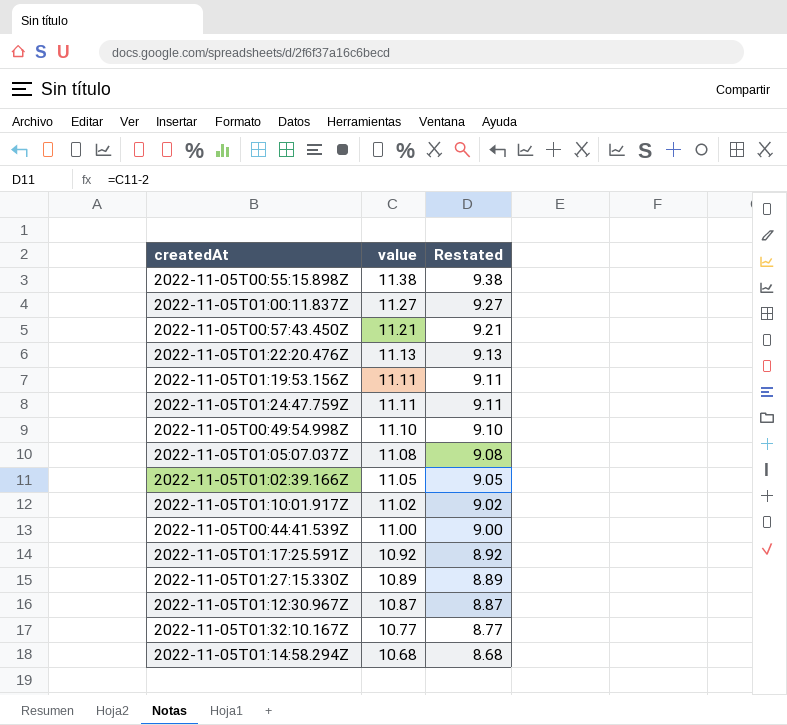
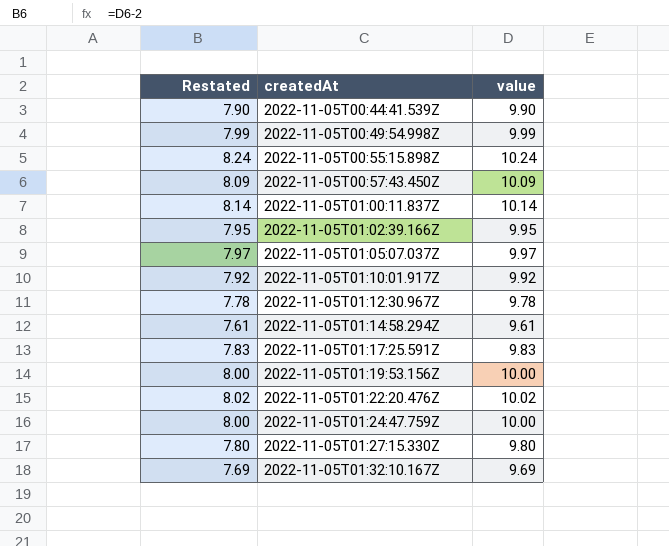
row order: value descending -> createdAt ascending
column Restated | position: 3 -> 1
2022-11-05T00:44:41.539Z | Restated: 9.00 -> 7.90
2022-11-05T00:44:41.539Z | value: 11.00 -> 9.90
2022-11-05T00:49:54.998Z | Restated: 9.10 -> 7.99
2022-11-05T00:49:54.998Z | value: 11.10 -> 9.99
2022-11-05T00:55:15.898Z | Restated: 9.38 -> 8.24
2022-11-05T00:55:15.898Z | value: 11.38 -> 10.24
2022-11-05T00:57:43.450Z | Restated: 9.21 -> 8.09
2022-11-05T00:57:43.450Z | value: 11.21 -> 10.09
2022-11-05T01:00:11.837Z | Restated: 9.27 -> 8.14
2022-11-05T01:00:11.837Z | value: 11.27 -> 10.14
2022-11-05T01:02:39.166Z | Restated: 9.05 -> 7.95
2022-11-05T01:02:39.166Z | value: 11.05 -> 9.95
2022-11-05T01:05:07.037Z | Restated: 9.08 -> 7.97
2022-11-05T01:05:07.037Z | value: 11.08 -> 9.97
2022-11-05T01:10:01.917Z | Restated: 9.02 -> 7.92
2022-11-05T01:10:01.917Z | value: 11.02 -> 9.92
2022-11-05T01:12:30.967Z | Restated: 8.87 -> 7.78
2022-11-05T01:12:30.967Z | value: 10.87 -> 9.78
2022-11-05T01:14:58.294Z | Restated: 8.68 -> 7.61
2022-11-05T01:14:58.294Z | value: 10.68 -> 9.61
2022-11-05T01:17:25.591Z | Restated: 8.92 -> 7.83
2022-11-05T01:17:25.591Z | value: 10.92 -> 9.83
2022-11-05T01:19:53.156Z | Restated: 9.11 -> 8.00
2022-11-05T01:19:53.156Z | value: 11.11 -> 10.00
2022-11-05T01:22:20.476Z | Restated: 9.13 -> 8.02
2022-11-05T01:22:20.476Z | value: 11.13 -> 10.02
2022-11-05T01:24:47.759Z | Restated: 9.11 -> 8.00
2022-11-05T01:24:47.759Z | value: 11.11 -> 10.00
2022-11-05T01:27:15.330Z | Restated: 8.89 -> 7.80
2022-11-05T01:27:15.330Z | value: 10.89 -> 9.80
2022-11-05T01:32:10.167Z | Restated: 8.77 -> 7.69
2022-11-05T01:32:10.167Z | value: 10.77 -> 9.69

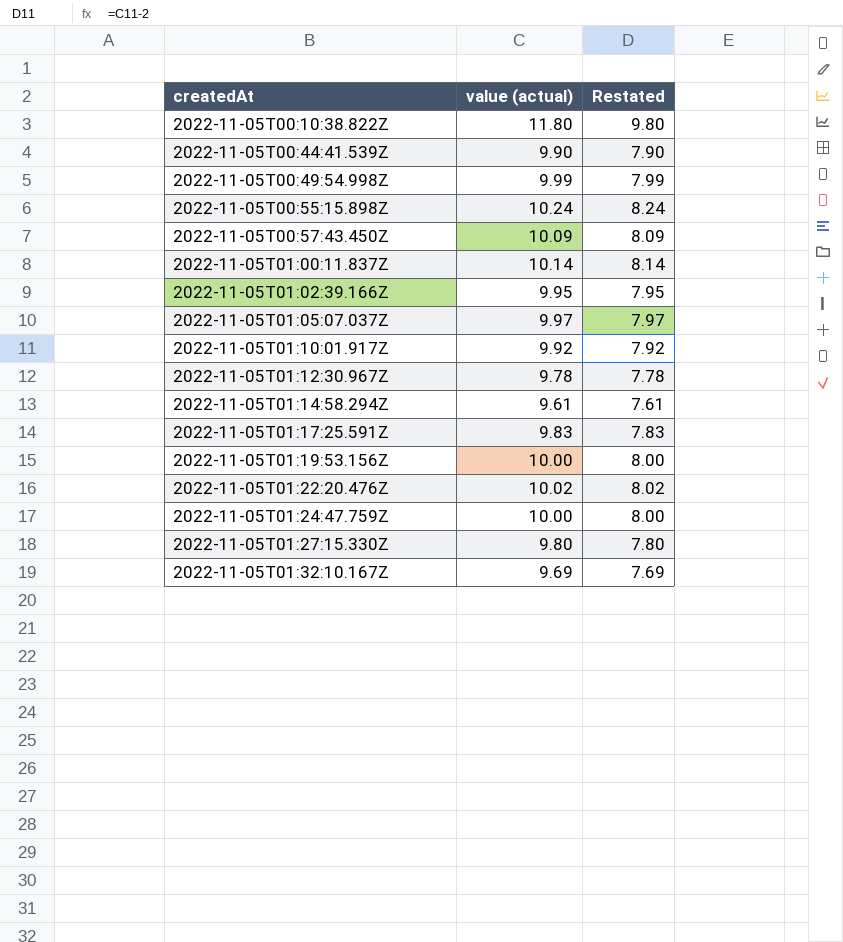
column name: value -> value (actual)
column Restated | position: 1 -> 3
row 2022-11-05T00:10:38.822Z: none -> 11.80 | 9.80

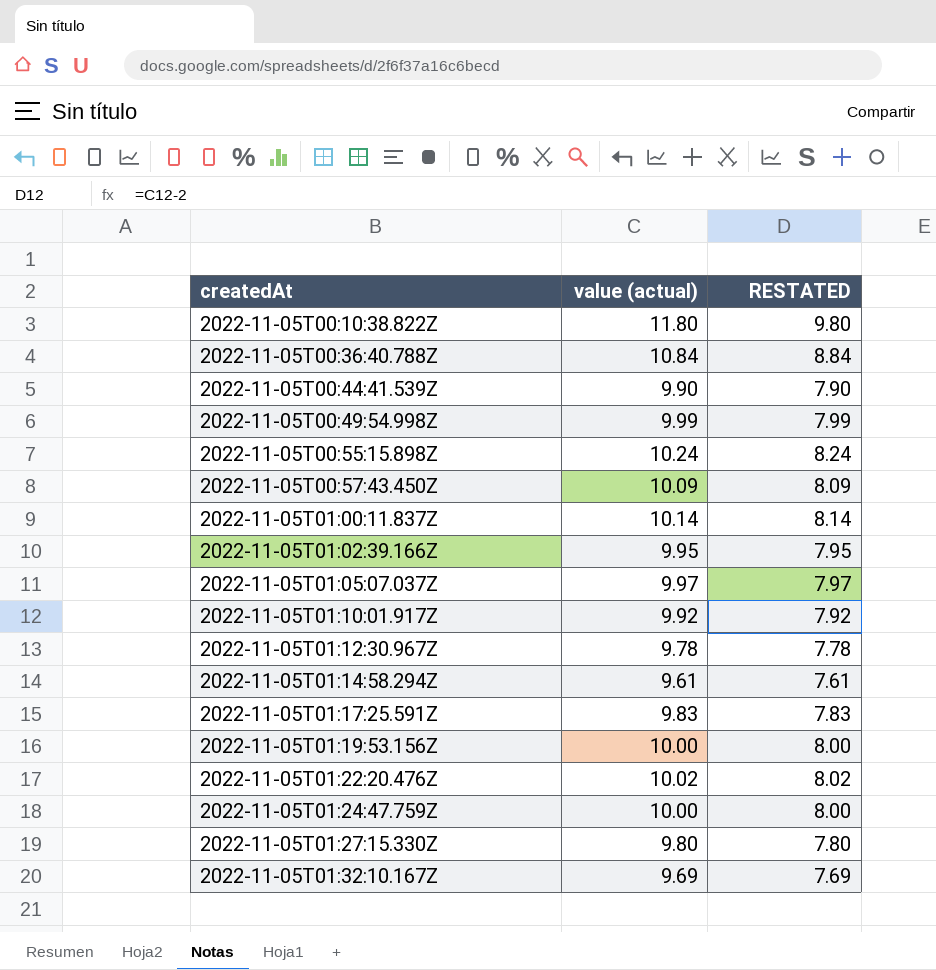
column name: Restated -> RESTATED
row 2022-11-05T00:36:40.788Z: none -> 10.84 | 8.84

